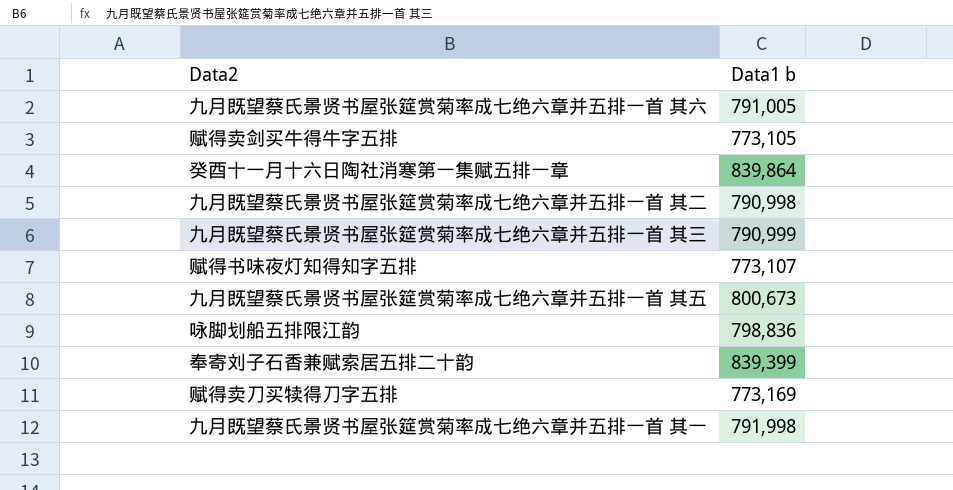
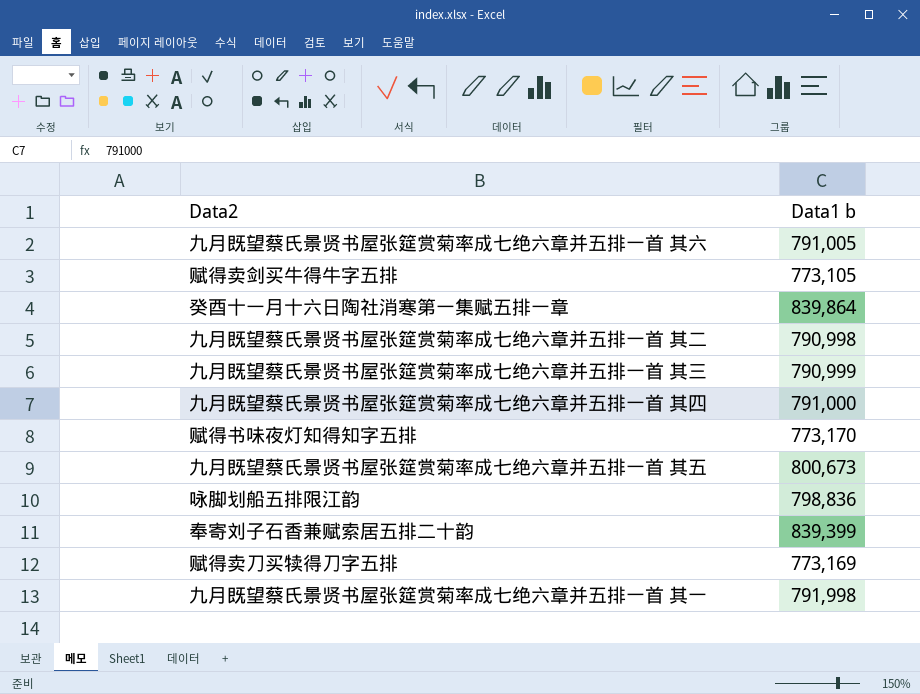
row 九月既望蔡氏景贤书屋张筵赏菊率成七绝六章并五排一首 其四: none -> 791,000
赋得书味夜灯知得知字五排 | Data1 b: 773,107 -> 773,170

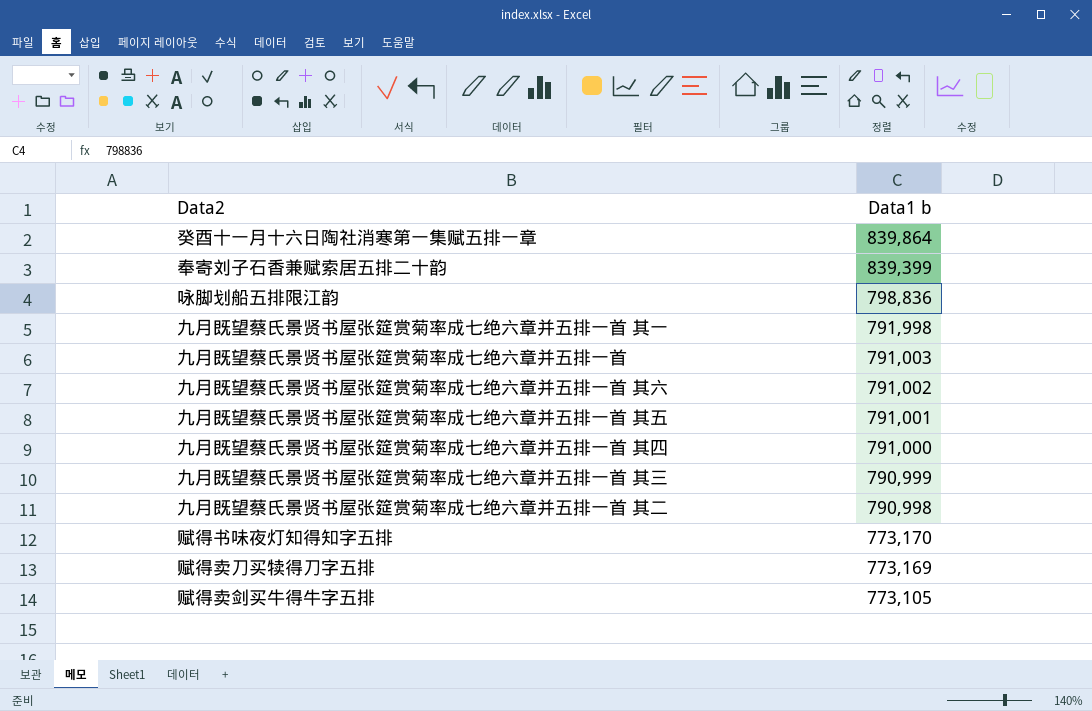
row order: none -> Data1 b descending
row 九月既望蔡氏景贤书屋张筵赏菊率成七绝六章并五排一首: none -> 791,003
九月既望蔡氏景贤书屋张筵赏菊率成七绝六章并五排一首 其六 | Data1 b: 791,005 -> 791,002
九月既望蔡氏景贤书屋张筵赏菊率成七绝六章并五排一首 其五 | Data1 b: 800,673 -> 791,001

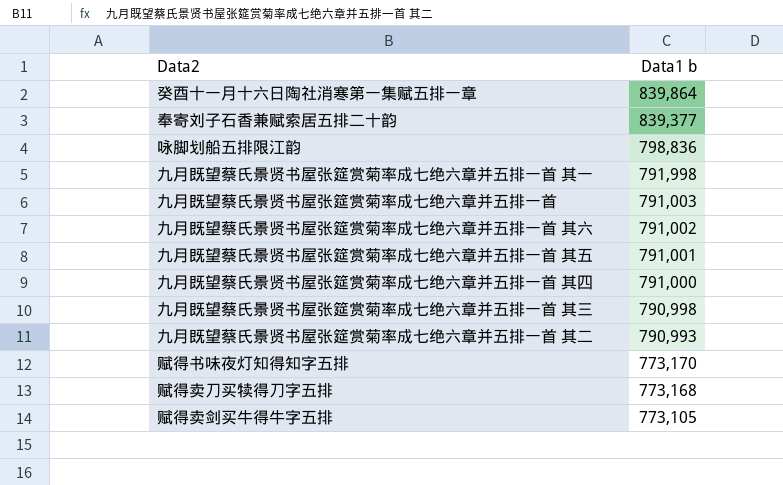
奉寄刘子石香兼赋索居五排二十韵 | Data1 b: 839,399 -> 839,377
九月既望蔡氏景贤书屋张筵赏菊率成七绝六章并五排一首 其三 | Data1 b: 790,999 -> 790,998
九月既望蔡氏景贤书屋张筵赏菊率成七绝六章并五排一首 其二 | Data1 b: 790,998 -> 790,993
赋得卖刀买犊得刀字五排 | Data1 b: 773,169 -> 773,168

